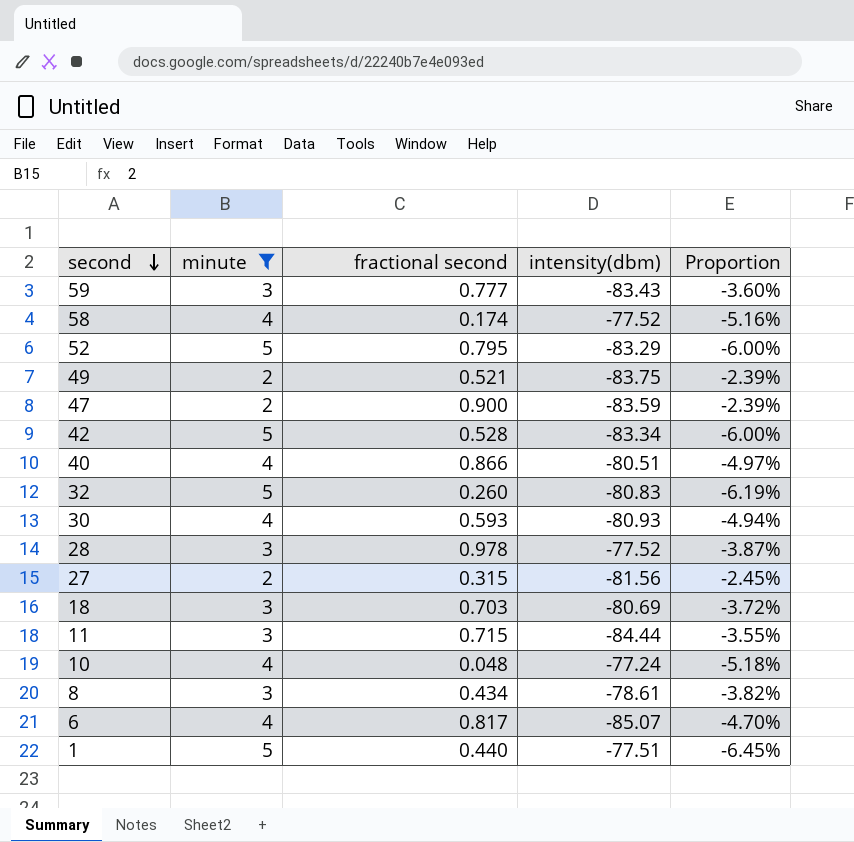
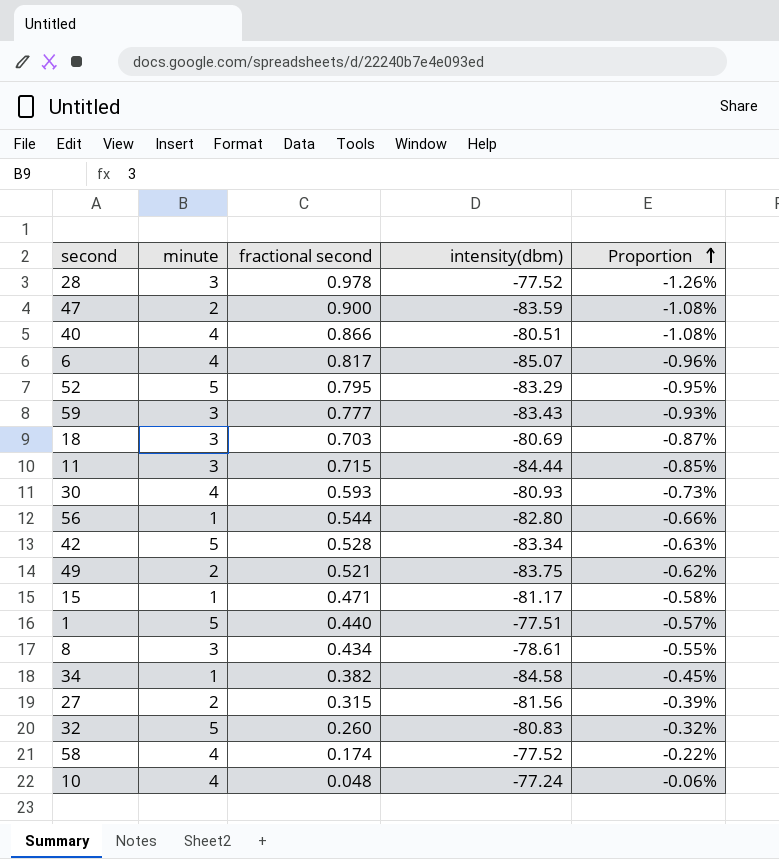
filter: minute != 1 -> none
row order: second descending -> Proportion ascending
column Proportion | formula: [minute] / [intensity(dbm)] -> [fractional second] / [intensity(dbm)]

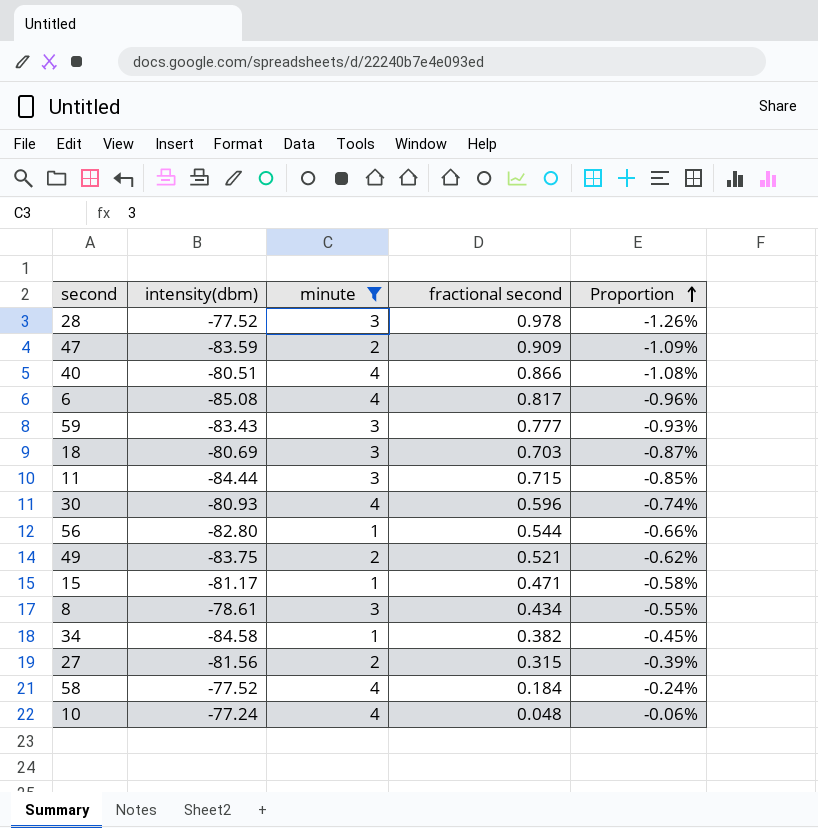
filter: none -> minute != 5
column intensity(dbm) | position: 4 -> 2
47 | fractional second: 0.900 -> 0.909
47 | Proportion: -1.08% -> -1.09%
6 | intensity(dbm): -85.07 -> -85.08
30 | fractional second: 0.593 -> 0.596
30 | Proportion: -0.73% -> -0.74%
58 | fractional second: 0.174 -> 0.184
58 | Proportion: -0.22% -> -0.24%

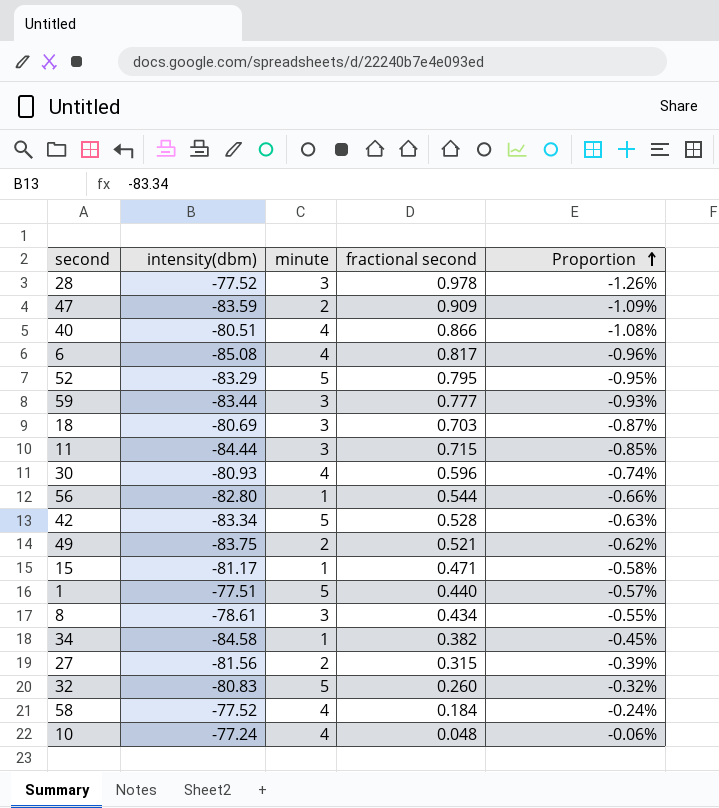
filter: minute != 5 -> none
59 | intensity(dbm): -83.43 -> -83.44

